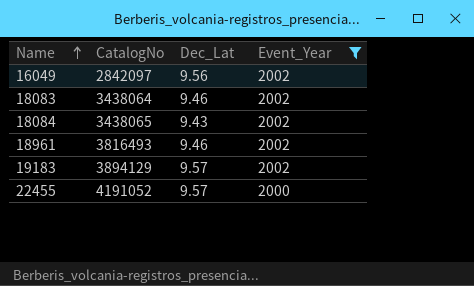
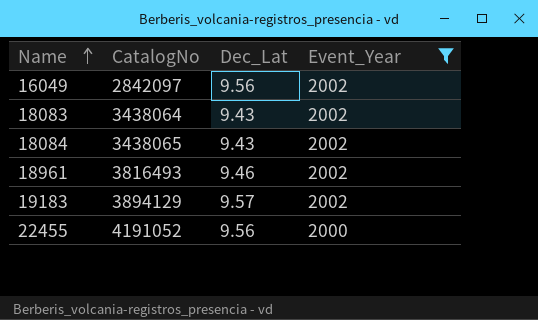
18083 | Dec_Lat: 9.46 -> 9.43
22455 | Dec_Lat: 9.57 -> 9.56

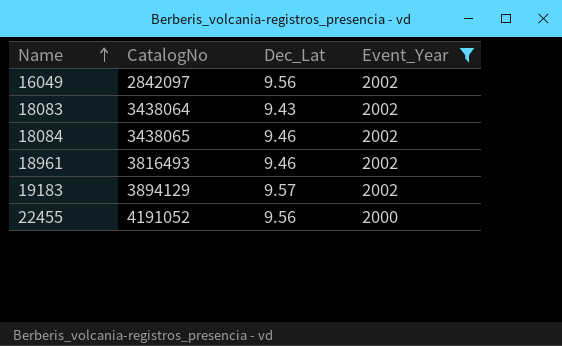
18084 | Dec_Lat: 9.43 -> 9.46

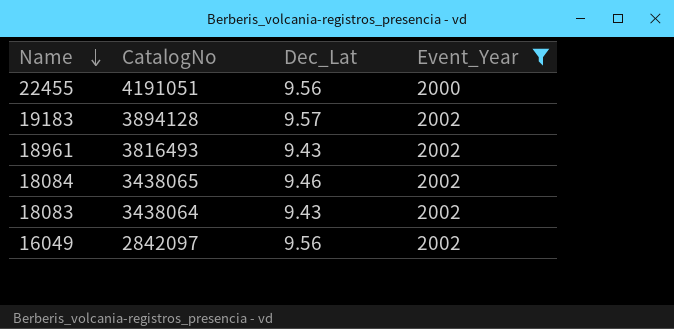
row order: Name ascending -> Name descending
22455 | CatalogNo: 4191052 -> 4191051
19183 | CatalogNo: 3894129 -> 3894128
18961 | Dec_Lat: 9.46 -> 9.43

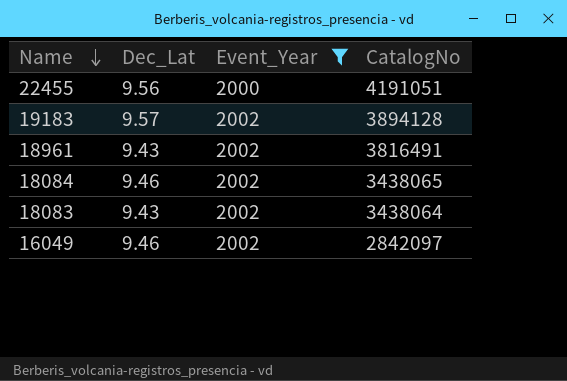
column CatalogNo | position: 2 -> 4
18961 | CatalogNo: 3816493 -> 3816491
16049 | Dec_Lat: 9.56 -> 9.46

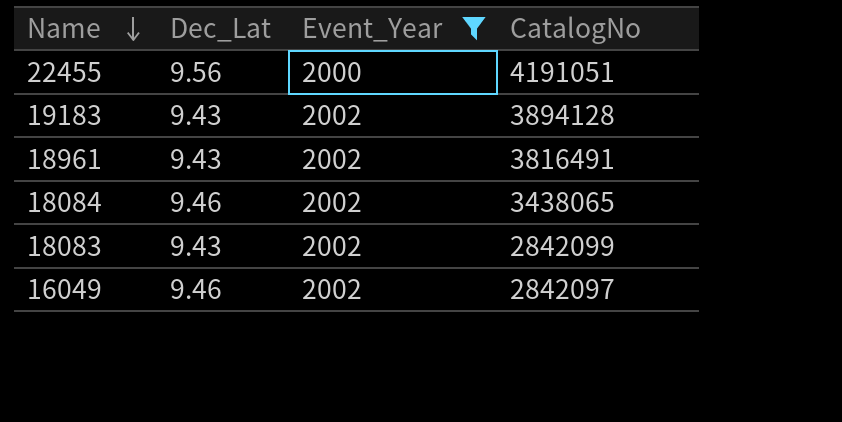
19183 | Dec_Lat: 9.57 -> 9.43
18083 | CatalogNo: 3438064 -> 2842099

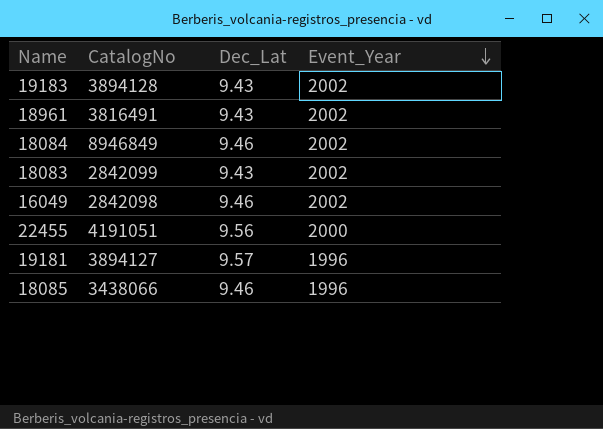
filter: Event_Year != 1996 -> none
row order: Name descending -> Event_Year descending
column CatalogNo | position: 4 -> 2
18084 | CatalogNo: 3438065 -> 8946849
16049 | CatalogNo: 2842097 -> 2842098

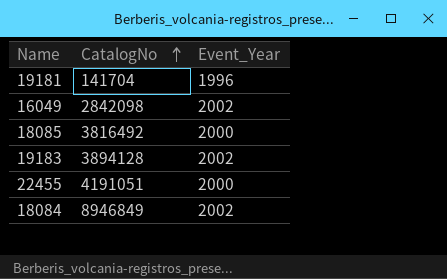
row order: Event_Year descending -> CatalogNo ascending
column Dec_Lat | position: 3 -> none
row 18961: 3816491 | 9.43 | 2002 -> none
row 18083: 2842099 | 9.43 | 2002 -> none
19181 | CatalogNo: 3894127 -> 141704
18085 | CatalogNo: 3438066 -> 3816492
18085 | Event_Year: 1996 -> 2000

